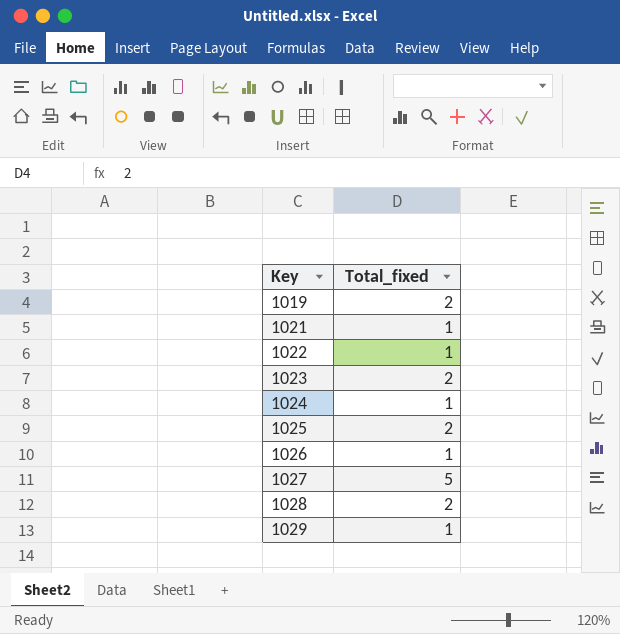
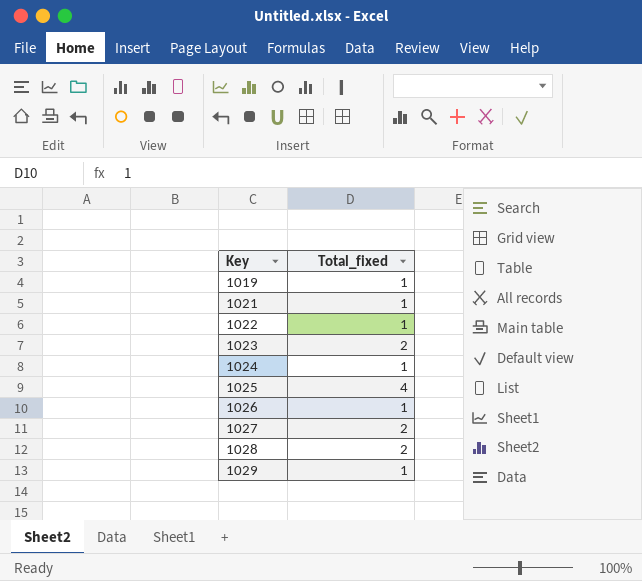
1019 | Total_fixed: 2 -> 1
1025 | Total_fixed: 2 -> 4
1027 | Total_fixed: 5 -> 2

